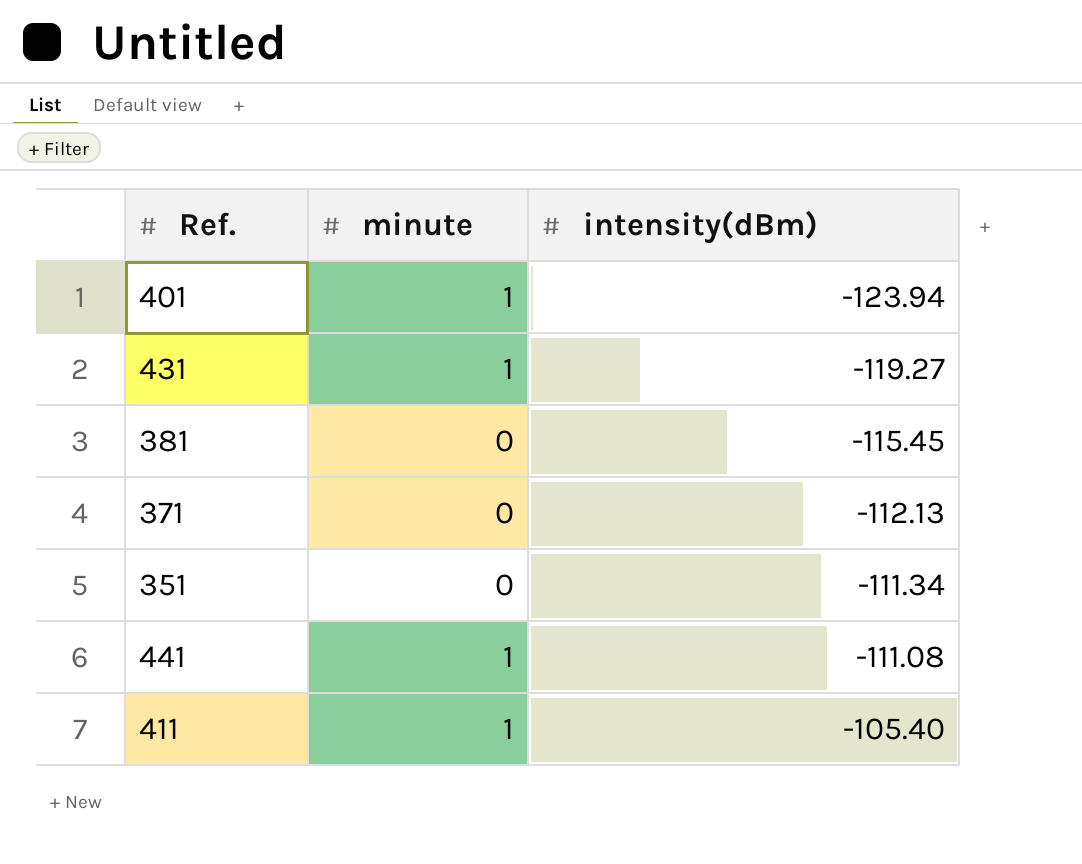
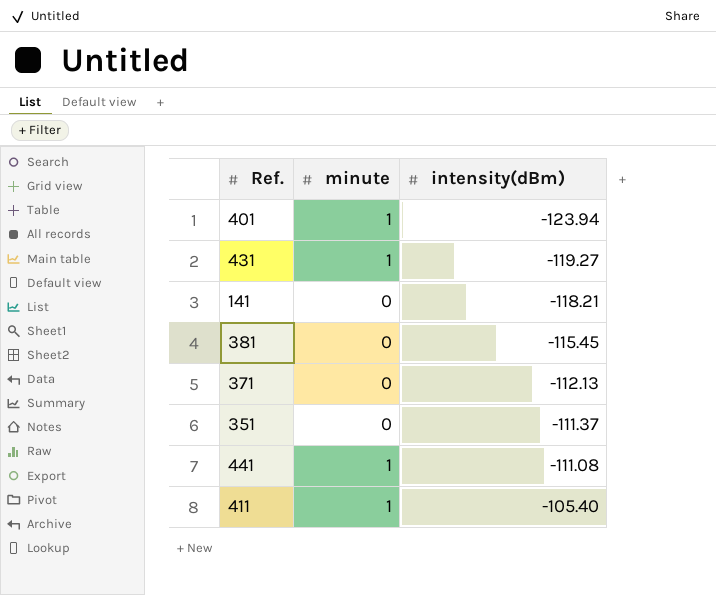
row 141: none -> 0 | -118.21
351 | intensity(dBm): -111.34 -> -111.37

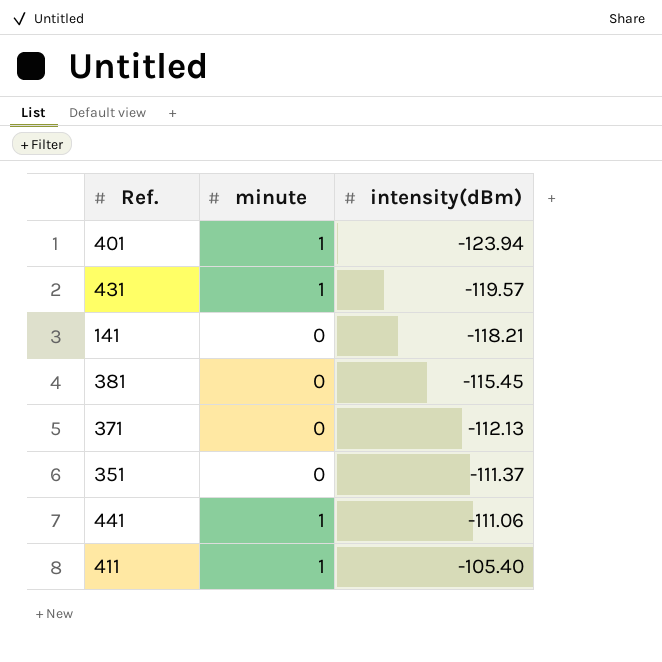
431 | intensity(dBm): -119.27 -> -119.57
441 | intensity(dBm): -111.08 -> -111.06

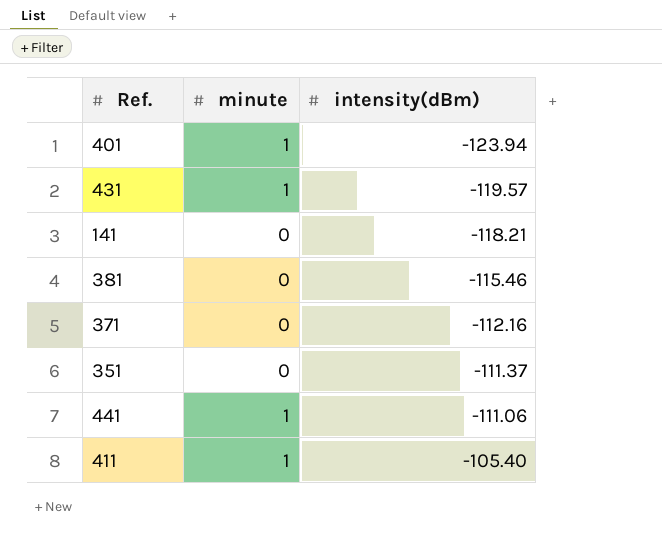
381 | intensity(dBm): -115.45 -> -115.46
371 | intensity(dBm): -112.13 -> -112.16

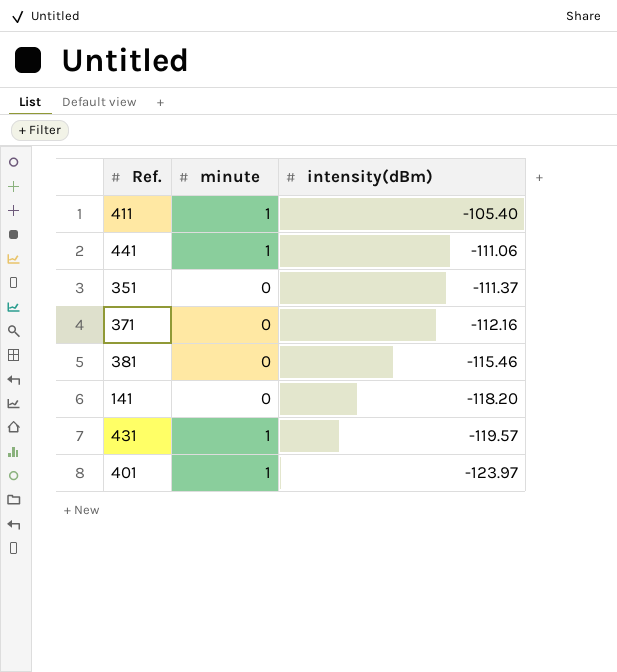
row order: intensity(dBm) ascending -> intensity(dBm) descending
141 | intensity(dBm): -118.21 -> -118.20
401 | intensity(dBm): -123.94 -> -123.97

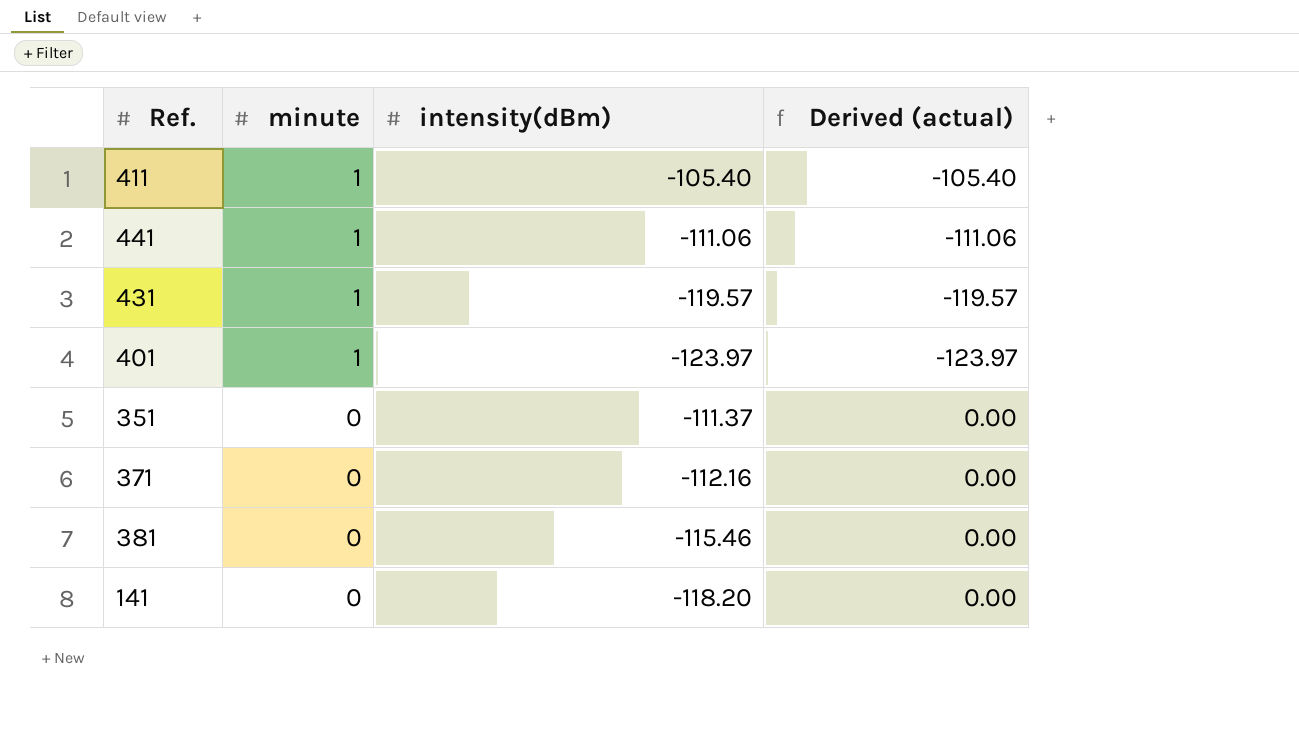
row order: intensity(dBm) descending -> minute descending
column Derived (actual) | formula: none -> [minute] * [intensity(dBm)]

